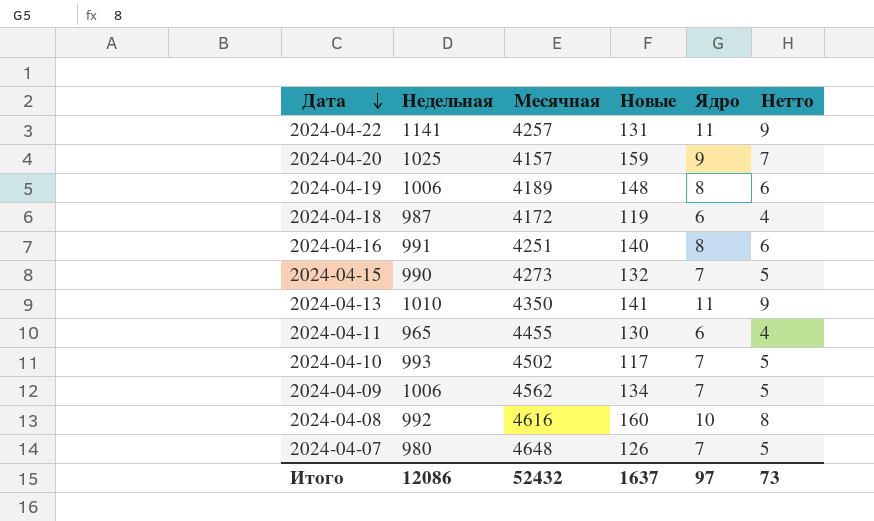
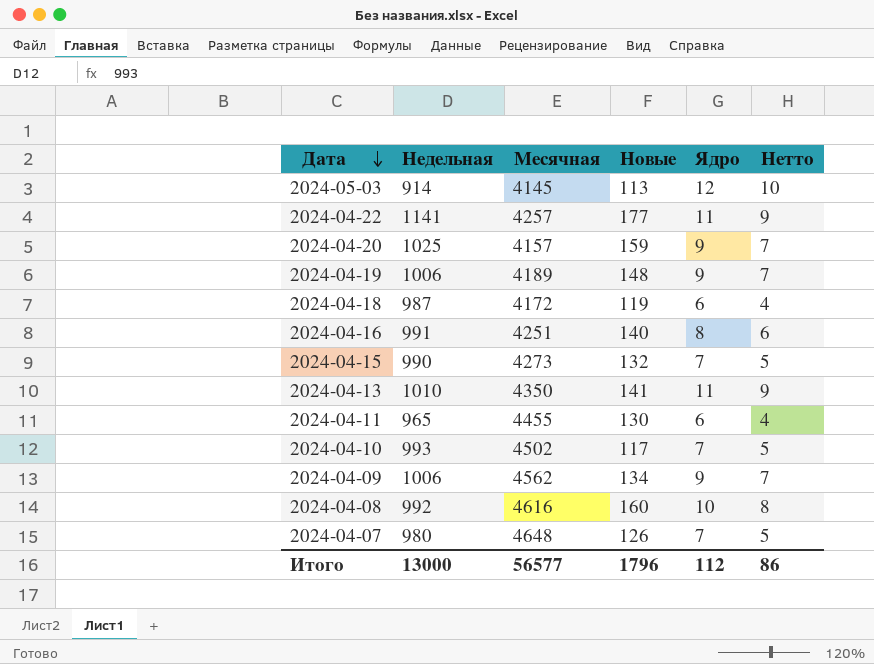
row 2024-05-03: none -> 914 | 4145 | 113 | 12 | 10
2024-04-22 | Новые: 131 -> 177
2024-04-19 | Ядро: 8 -> 9
2024-04-19 | Нетто: 6 -> 7
2024-04-09 | Ядро: 7 -> 9
2024-04-09 | Нетто: 5 -> 7
Итого | Недельная: 12086 -> 13000
Итого | Месячная: 52432 -> 56577
Итого | Новые: 1637 -> 1796
Итого | Ядро: 97 -> 112
Итого | Нетто: 73 -> 86

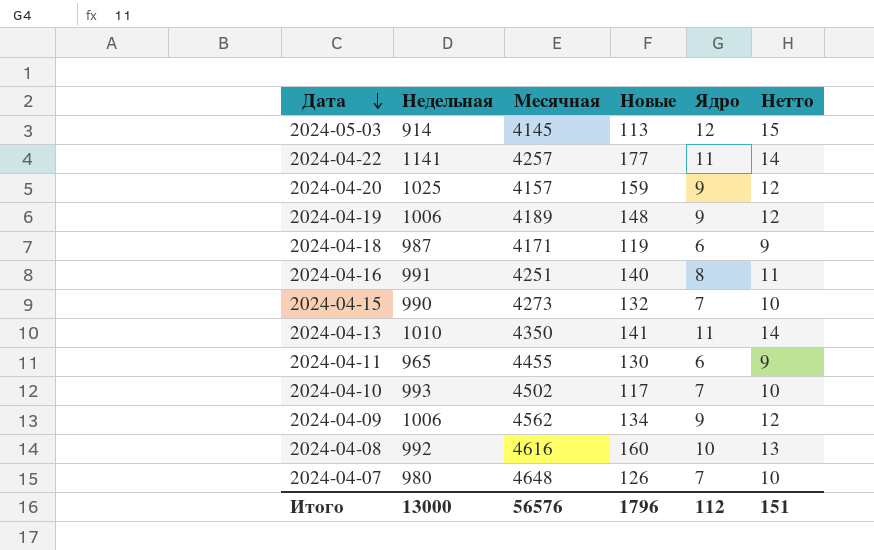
column Нетто | formula: [Ядро] - 2 -> [Ядро] + 3
2024-04-18 | Месячная: 4172 -> 4171
Итого | Месячная: 56577 -> 56576
Итого | Нетто: 86 -> 151

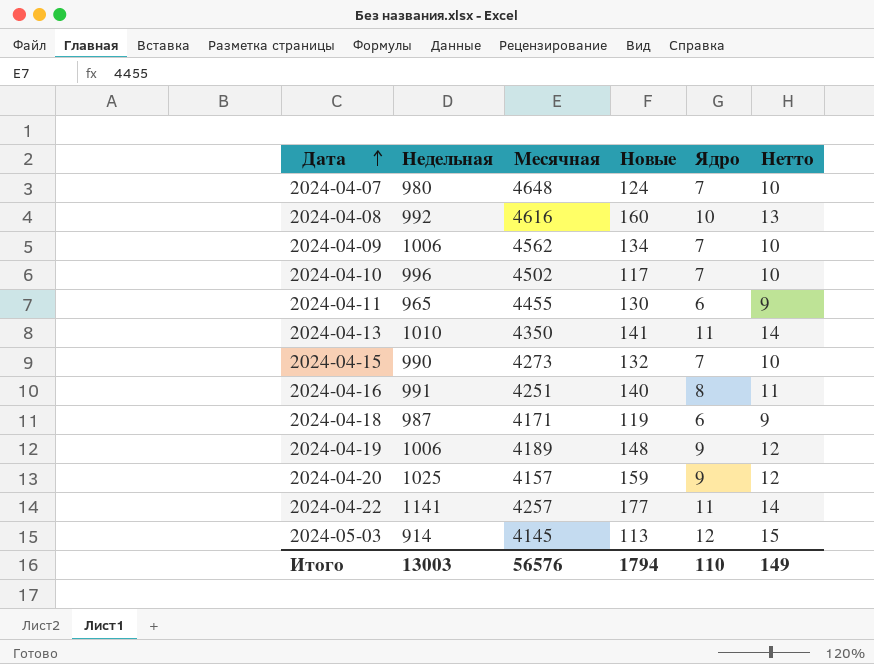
row order: Дата descending -> Дата ascending
2024-04-07 | Новые: 126 -> 124
2024-04-09 | Ядро: 9 -> 7
2024-04-09 | Нетто: 12 -> 10
2024-04-10 | Недельная: 993 -> 996
Итого | Недельная: 13000 -> 13003
Итого | Новые: 1796 -> 1794
Итого | Ядро: 112 -> 110
Итого | Нетто: 151 -> 149

